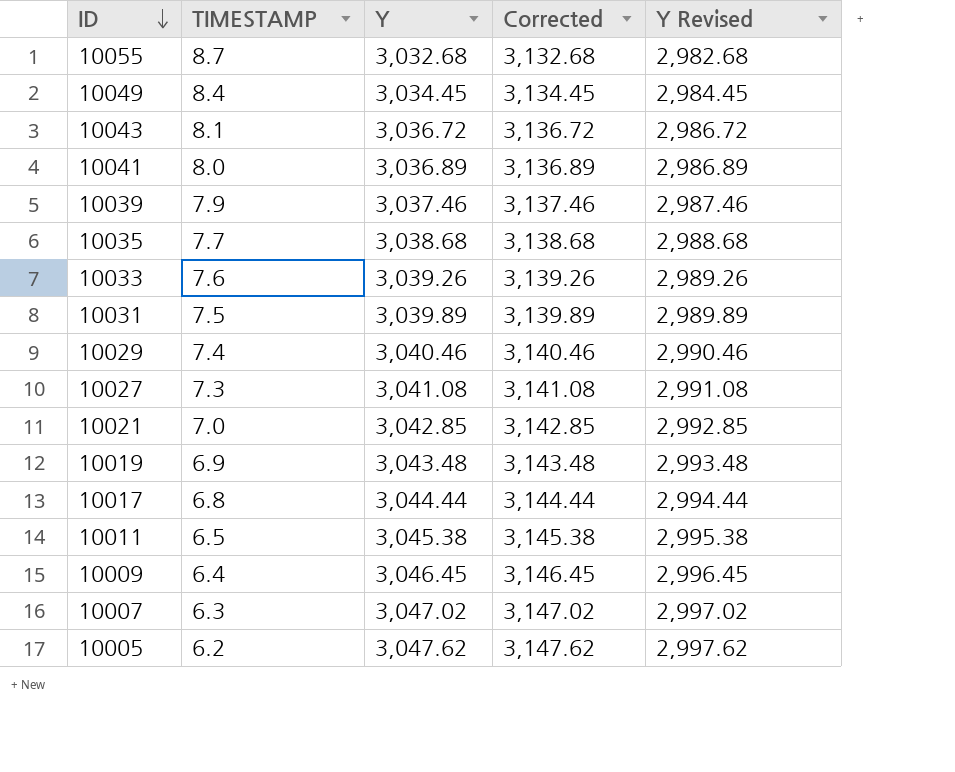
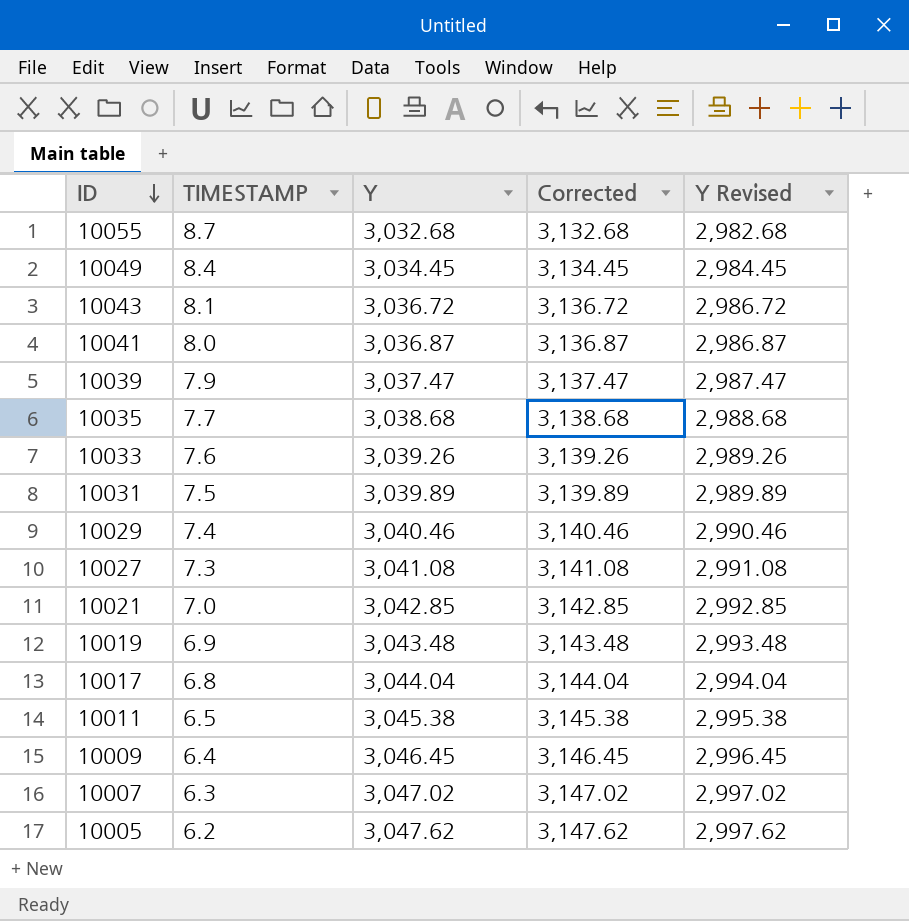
10041 | Y: 3,036.89 -> 3,036.87
10041 | Corrected: 3,136.89 -> 3,136.87
10041 | Y Revised: 2,986.89 -> 2,986.87
10039 | Y: 3,037.46 -> 3,037.47
10039 | Corrected: 3,137.46 -> 3,137.47
10039 | Y Revised: 2,987.46 -> 2,987.47
10017 | Y: 3,044.44 -> 3,044.04
10017 | Corrected: 3,144.44 -> 3,144.04
10017 | Y Revised: 2,994.44 -> 2,994.04

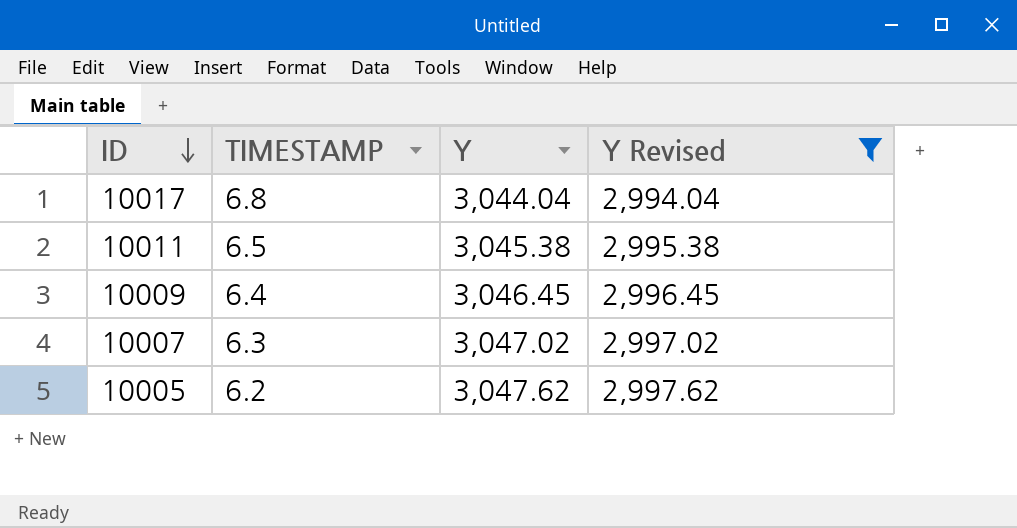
filter: none -> Y Revised >= 2,994.04
column Corrected | formula: [Y] + 100 -> none

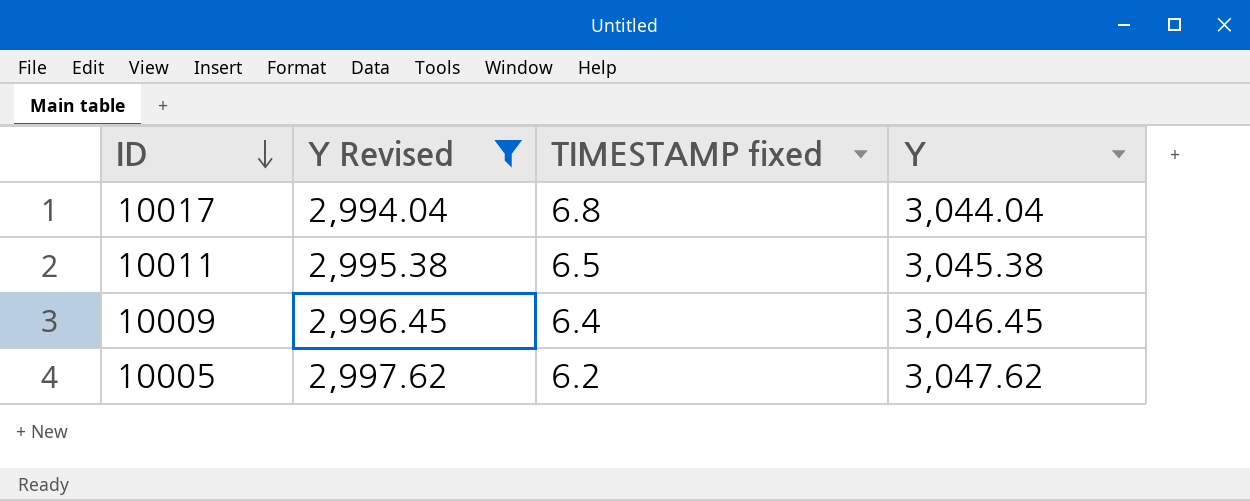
column Y Revised | position: 4 -> 2
column name: TIMESTAMP -> TIMESTAMP fixed
row 10007: 6.3 | 3,047.02 | 2,997.02 -> none

